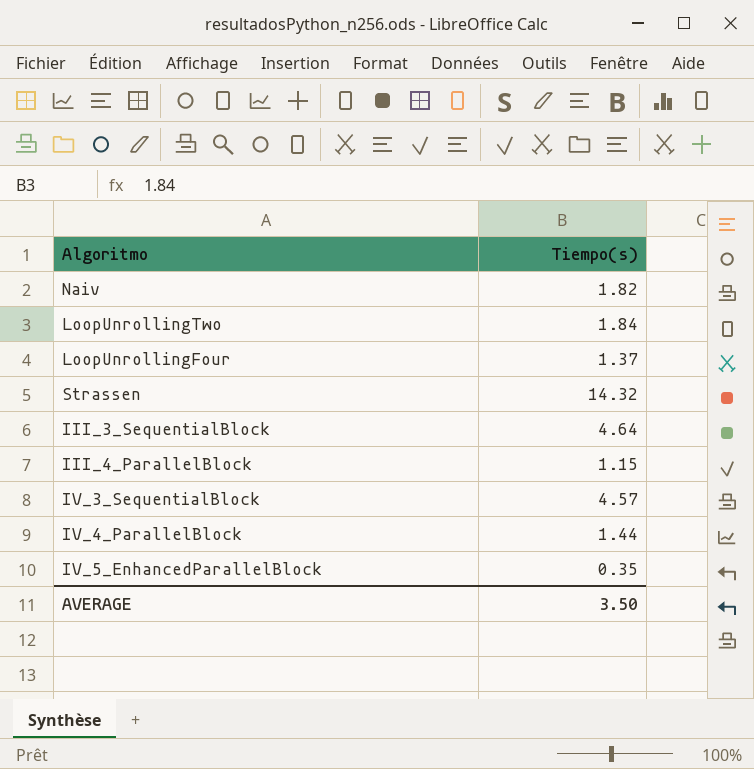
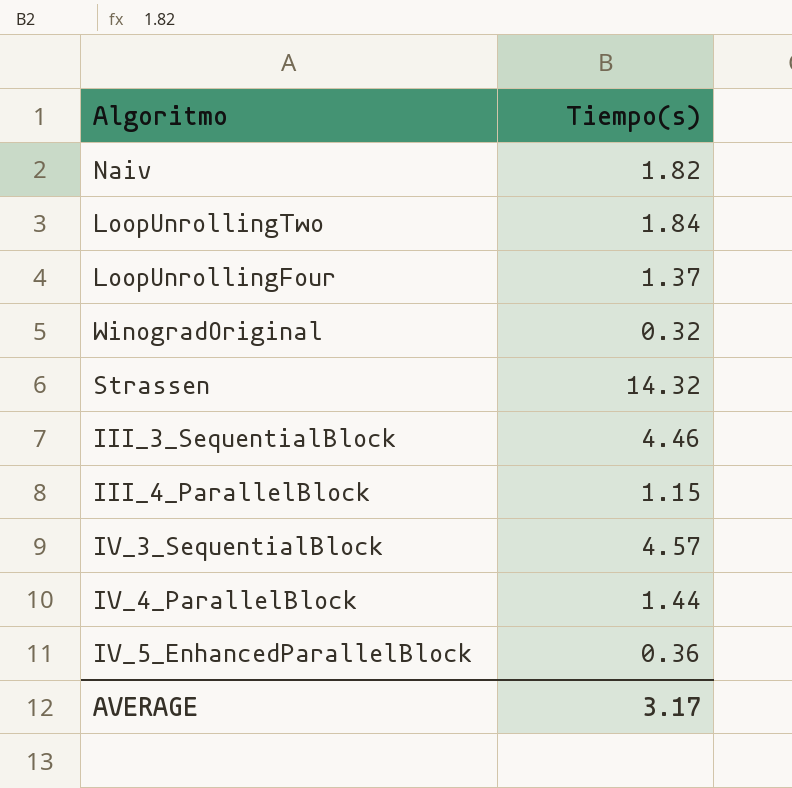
row WinogradOriginal: none -> 0.32
III_3_SequentialBlock | Tiempo(s): 4.64 -> 4.46
IV_5_EnhancedParallelBlock | Tiempo(s): 0.35 -> 0.36
AVERAGE | Tiempo(s): 3.50 -> 3.17

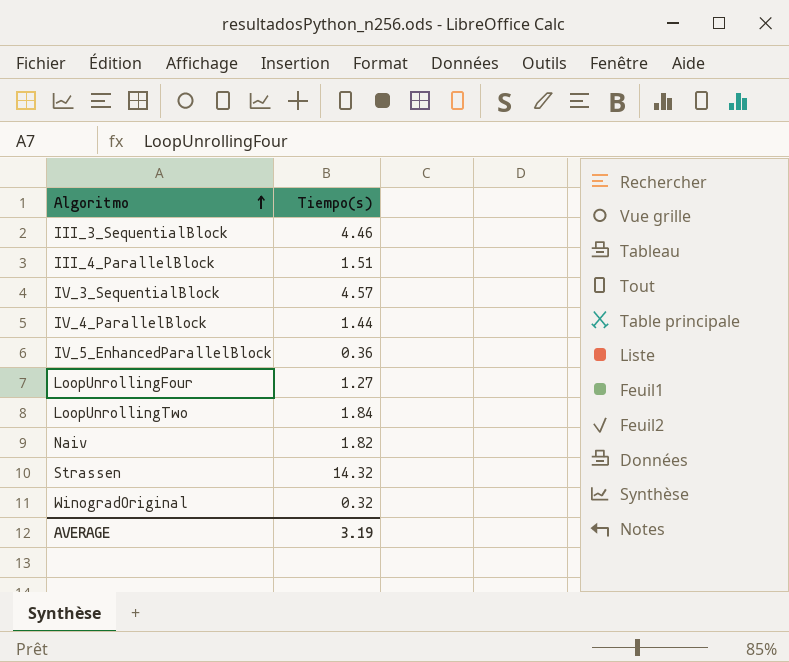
row order: none -> Algoritmo ascending
III_4_ParallelBlock | Tiempo(s): 1.15 -> 1.51
LoopUnrollingFour | Tiempo(s): 1.37 -> 1.27
AVERAGE | Tiempo(s): 3.17 -> 3.19

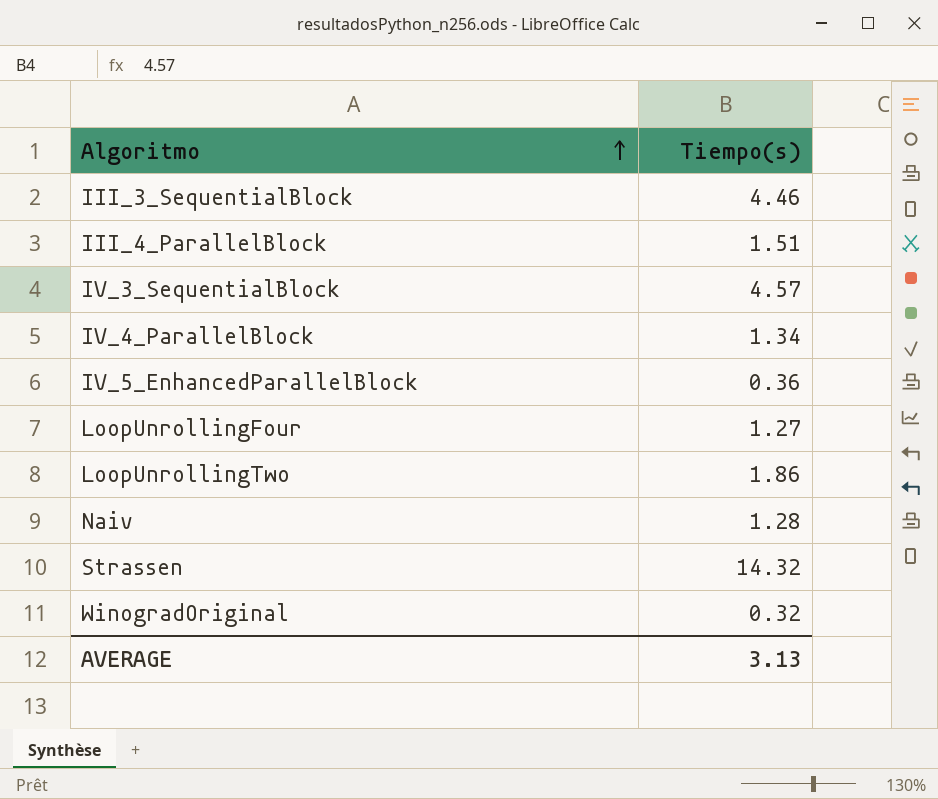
IV_4_ParallelBlock | Tiempo(s): 1.44 -> 1.34
LoopUnrollingTwo | Tiempo(s): 1.84 -> 1.86
Naiv | Tiempo(s): 1.82 -> 1.28
AVERAGE | Tiempo(s): 3.19 -> 3.13

